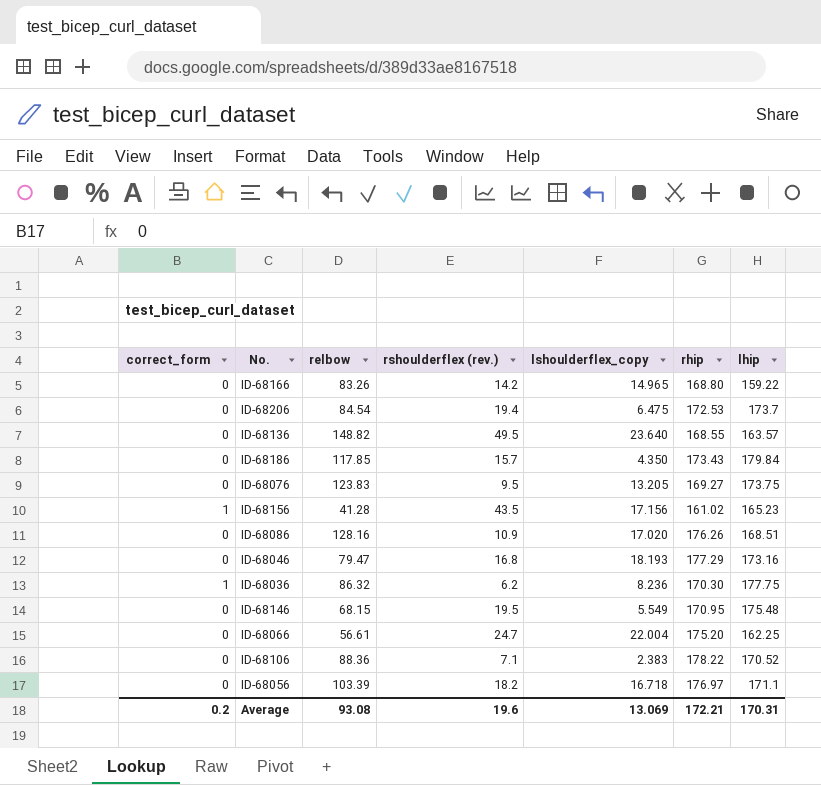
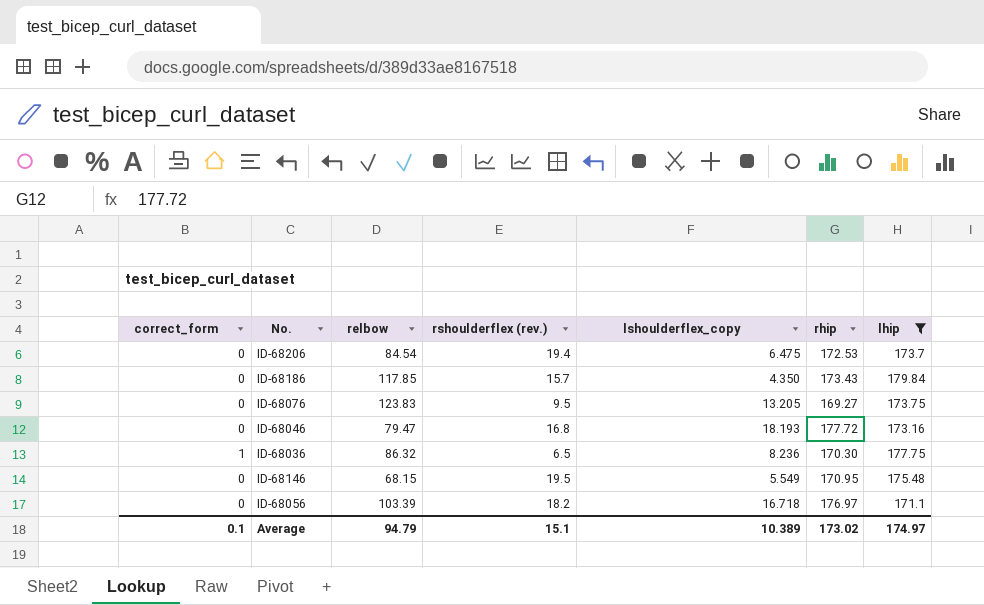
filter: none -> lhip >= 171.1
ID-68046 | rhip: 177.29 -> 177.72
ID-68036 | rshoulderflex (rev.): 6.2 -> 6.5
Average | correct_form: 0.2 -> 0.1
Average | relbow: 93.08 -> 94.79
Average | rshoulderflex (rev.): 19.6 -> 15.1
Average | lshoulderflex_copy: 13.069 -> 10.389
Average | rhip: 172.21 -> 173.02
Average | lhip: 170.31 -> 174.97

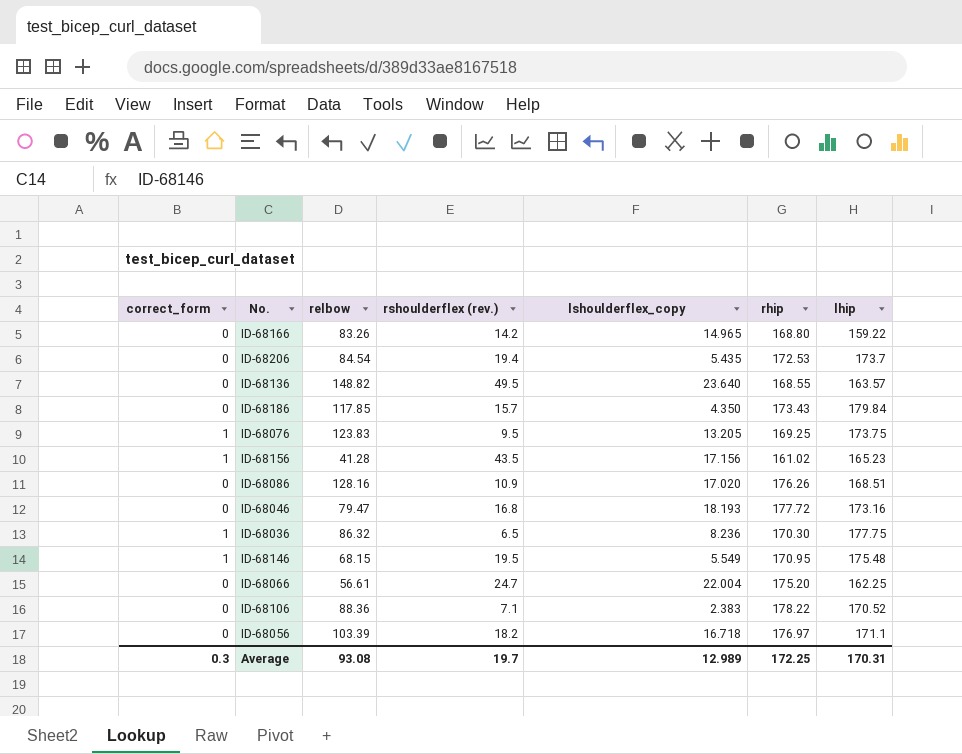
filter: lhip >= 171.1 -> none
ID-68206 | lshoulderflex_copy: 6.475 -> 5.435
ID-68076 | correct_form: 0 -> 1
ID-68076 | rhip: 169.27 -> 169.25
ID-68146 | correct_form: 0 -> 1
Average | correct_form: 0.1 -> 0.3
Average | relbow: 94.79 -> 93.08
Average | rshoulderflex (rev.): 15.1 -> 19.7
Average | lshoulderflex_copy: 10.389 -> 12.989
Average | rhip: 173.02 -> 172.25
Average | lhip: 174.97 -> 170.31

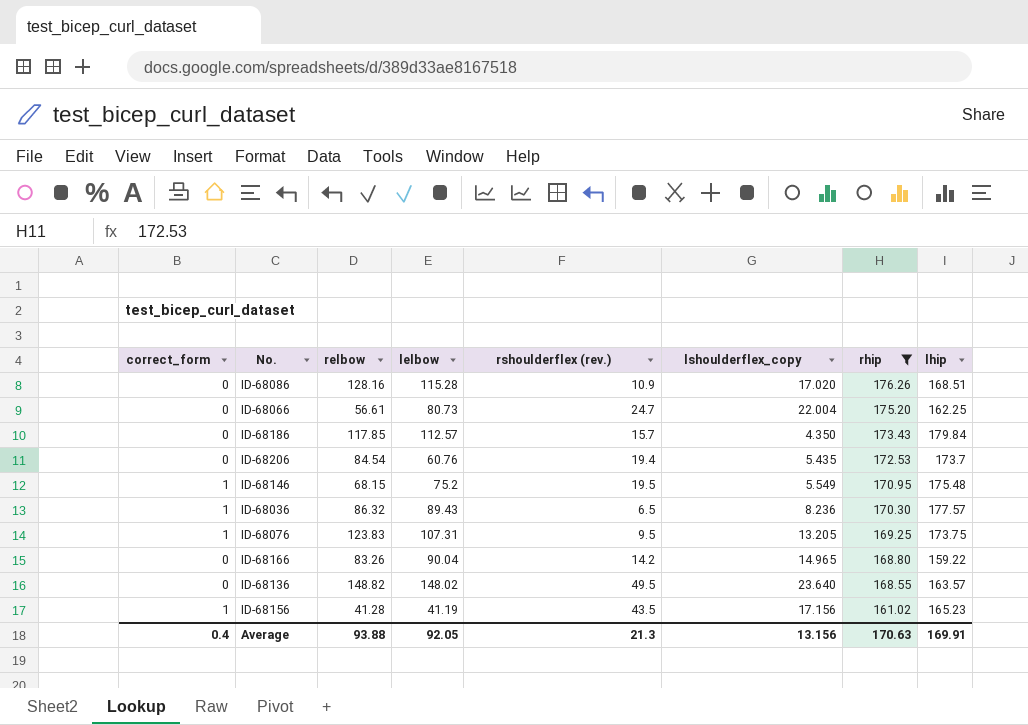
filter: none -> rhip <= 176.26
row order: none -> rhip descending
column lelbow | position: none -> 4
ID-68036 | lhip: 177.75 -> 177.57
Average | correct_form: 0.3 -> 0.4
Average | relbow: 93.08 -> 93.88
Average | rshoulderflex (rev.): 19.7 -> 21.3
Average | lshoulderflex_copy: 12.989 -> 13.156
Average | rhip: 172.25 -> 170.63
Average | lhip: 170.31 -> 169.91

